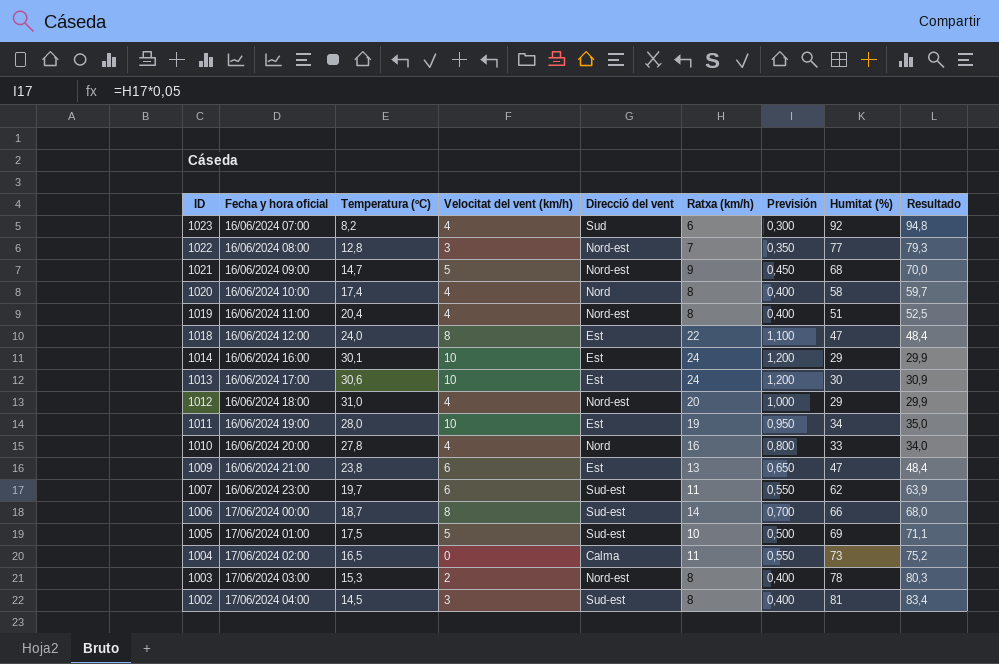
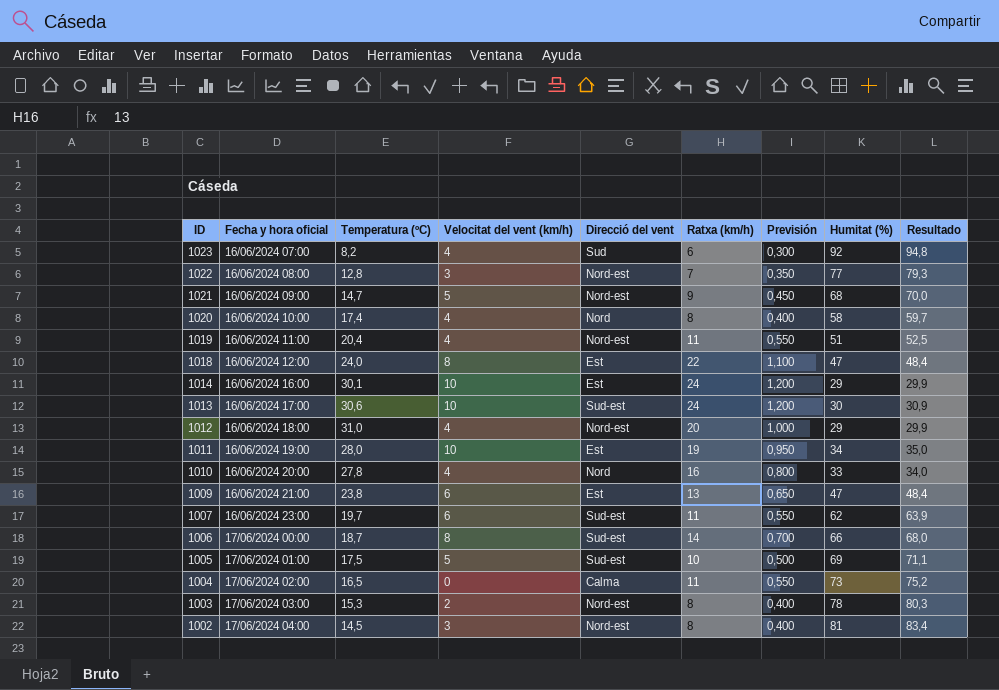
1019 | Ratxa (km/h): 8 -> 11
1019 | Previsión: 0,400 -> 0,550
1013 | Direcció del vent: Est -> Sud-est
1002 | Direcció del vent: Sud-est -> Nord-est

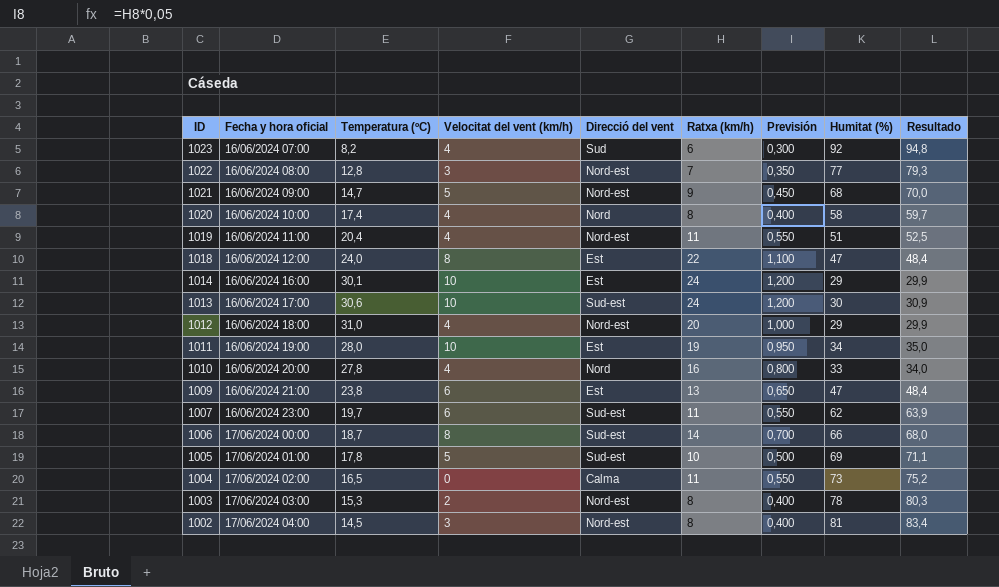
1005 | Temperatura (ºC): 17,5 -> 17,8

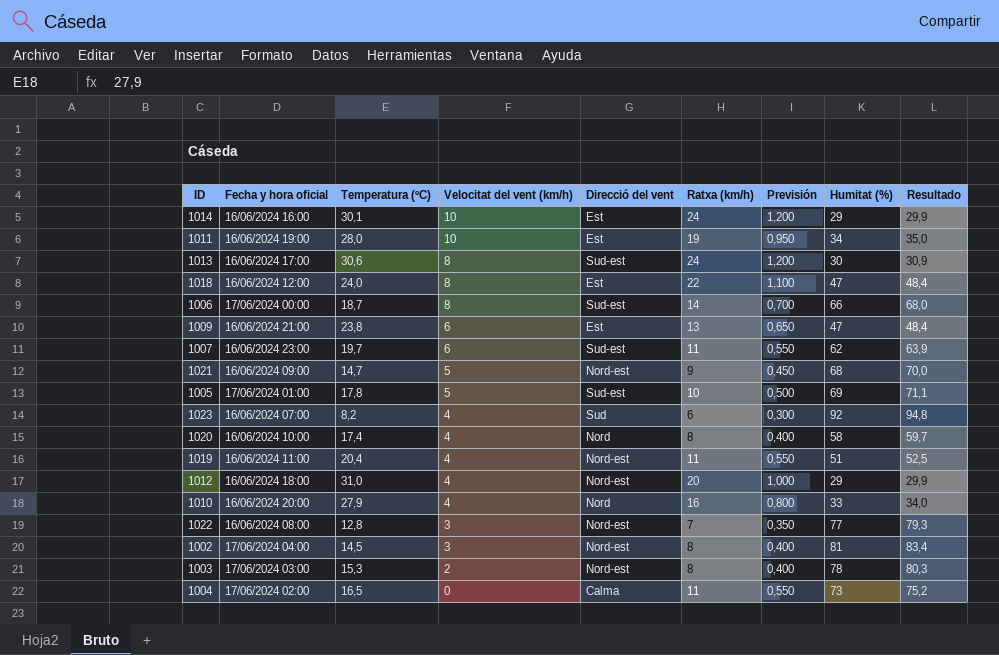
row order: ID descending -> Velocitat del vent (km/h) descending
1013 | Velocitat del vent (km/h): 10 -> 8
1010 | Temperatura (ºC): 27,8 -> 27,9

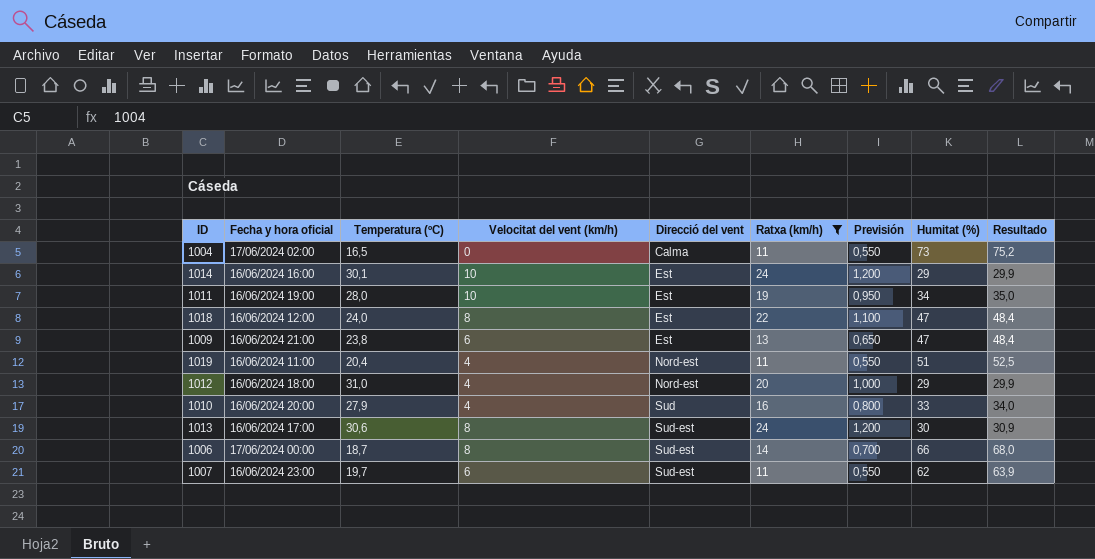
filter: none -> Ratxa (km/h) >= 11
row order: Velocitat del vent (km/h) descending -> Direcció del vent ascending
1010 | Direcció del vent: Nord -> Sud

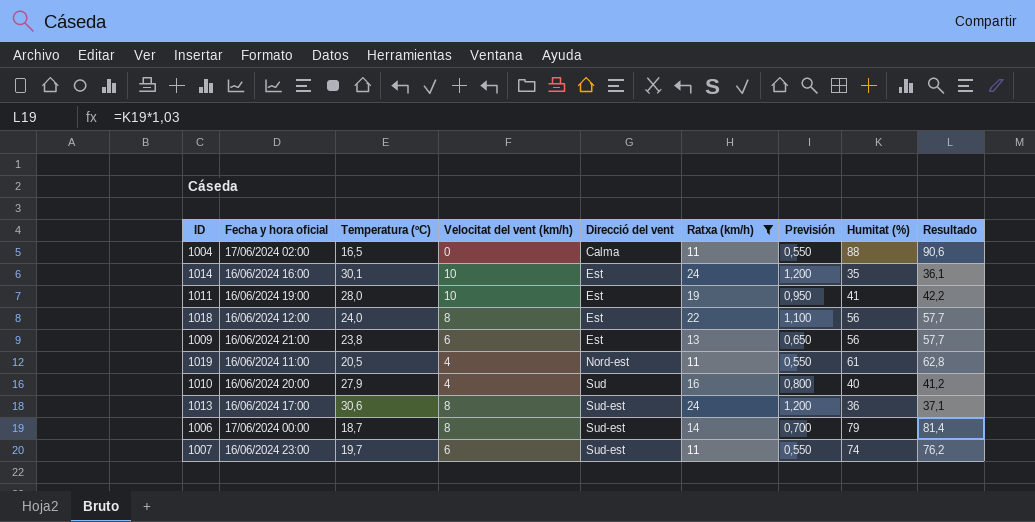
row 1012: 16/06/2024 18:00 | 31,0 | 4 | Nord-est | 20 | 1,000 | 29 | 29,9 -> none
1004 | Humitat (%): 73 -> 88
1004 | Resultado: 75,2 -> 90,6
1014 | Humitat (%): 29 -> 35
1014 | Resultado: 29,9 -> 36,1
1011 | Humitat (%): 34 -> 41
1011 | Resultado: 35,0 -> 42,2
1018 | Humitat (%): 47 -> 56
1018 | Resultado: 48,4 -> 57,7
1009 | Humitat (%): 47 -> 56
1009 | Resultado: 48,4 -> 57,7
1019 | Temperatura (ºC): 20,4 -> 20,5
1019 | Humitat (%): 51 -> 61
1019 | Resultado: 52,5 -> 62,8
1010 | Humitat (%): 33 -> 40
1010 | Resultado: 34,0 -> 41,2
1013 | Humitat (%): 30 -> 36
1013 | Resultado: 30,9 -> 37,1
1006 | Humitat (%): 66 -> 79
1006 | Resultado: 68,0 -> 81,4
1007 | Humitat (%): 62 -> 74
1007 | Resultado: 63,9 -> 76,2

